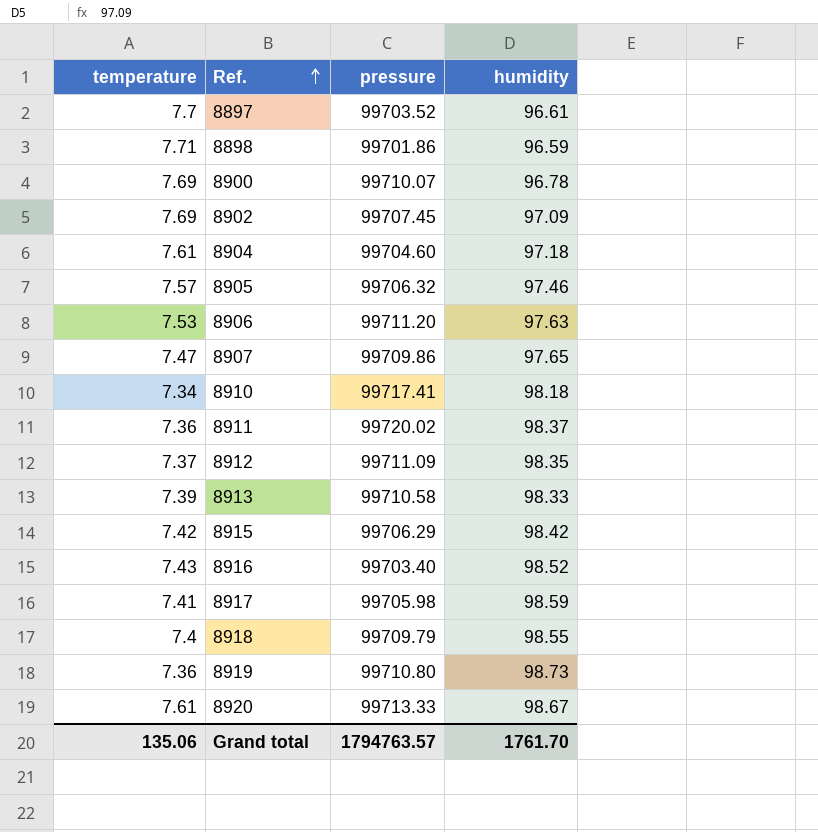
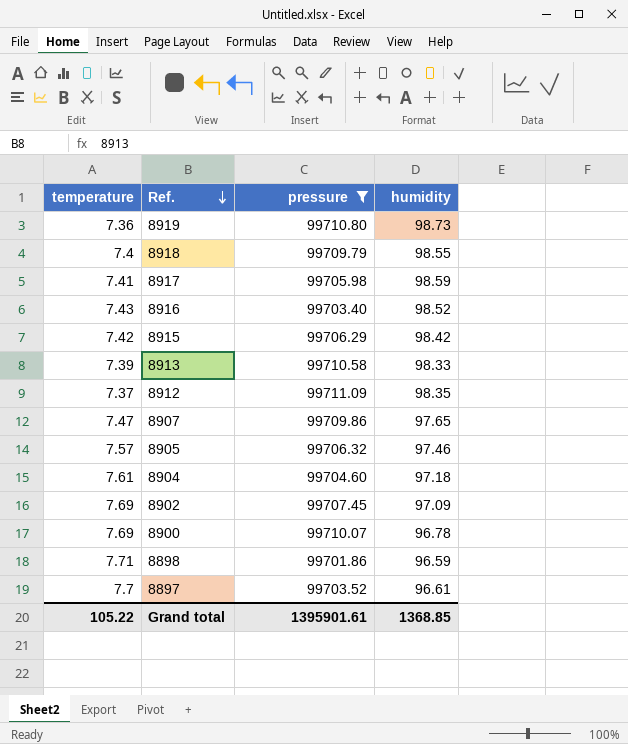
filter: none -> pressure <= 99711.09
row order: Ref. ascending -> Ref. descending
Grand total | temperature: 135.06 -> 105.22
Grand total | pressure: 1794763.57 -> 1395901.61
Grand total | humidity: 1761.70 -> 1368.85

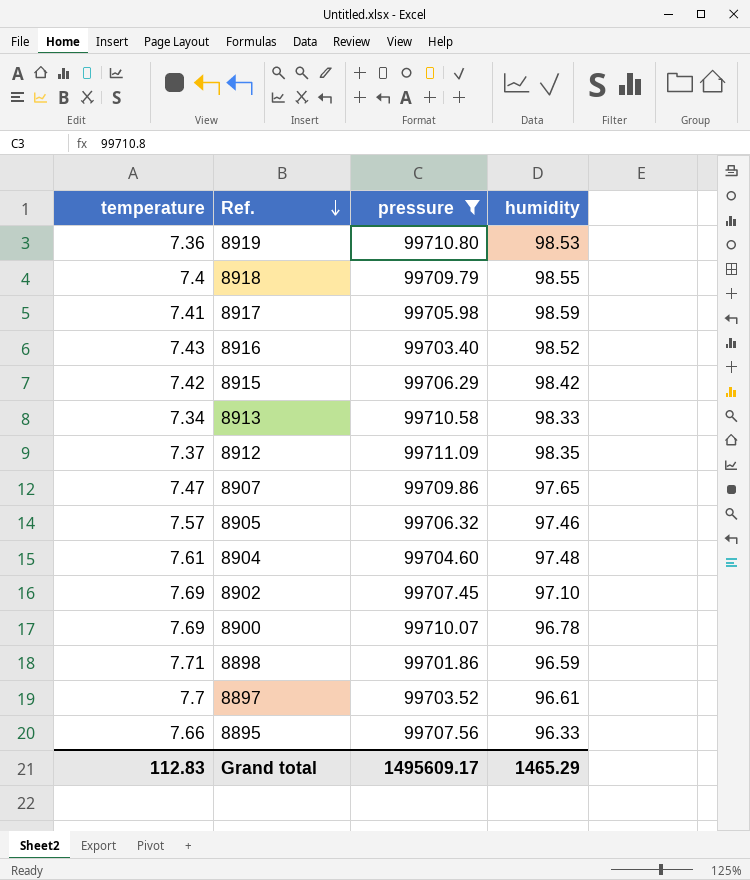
8919 | humidity: 98.73 -> 98.53
8913 | temperature: 7.39 -> 7.34
8904 | humidity: 97.18 -> 97.48
8902 | humidity: 97.09 -> 97.10
row 8895: none -> 7.66 | 99707.56 | 96.33
Grand total | temperature: 105.22 -> 112.83
Grand total | pressure: 1395901.61 -> 1495609.17
Grand total | humidity: 1368.85 -> 1465.29

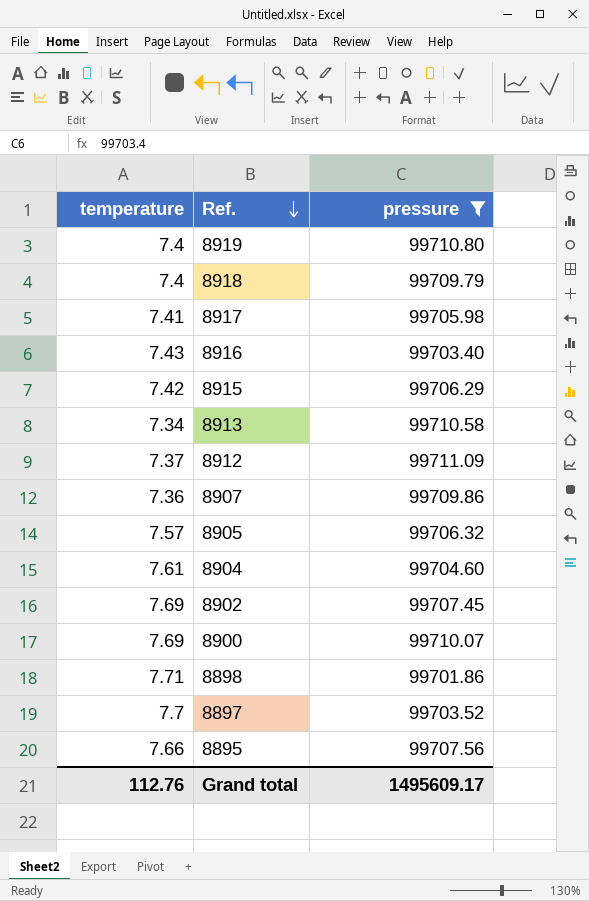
column humidity | position: 4 -> none
8919 | temperature: 7.36 -> 7.4
8907 | temperature: 7.47 -> 7.36
Grand total | temperature: 112.83 -> 112.76

